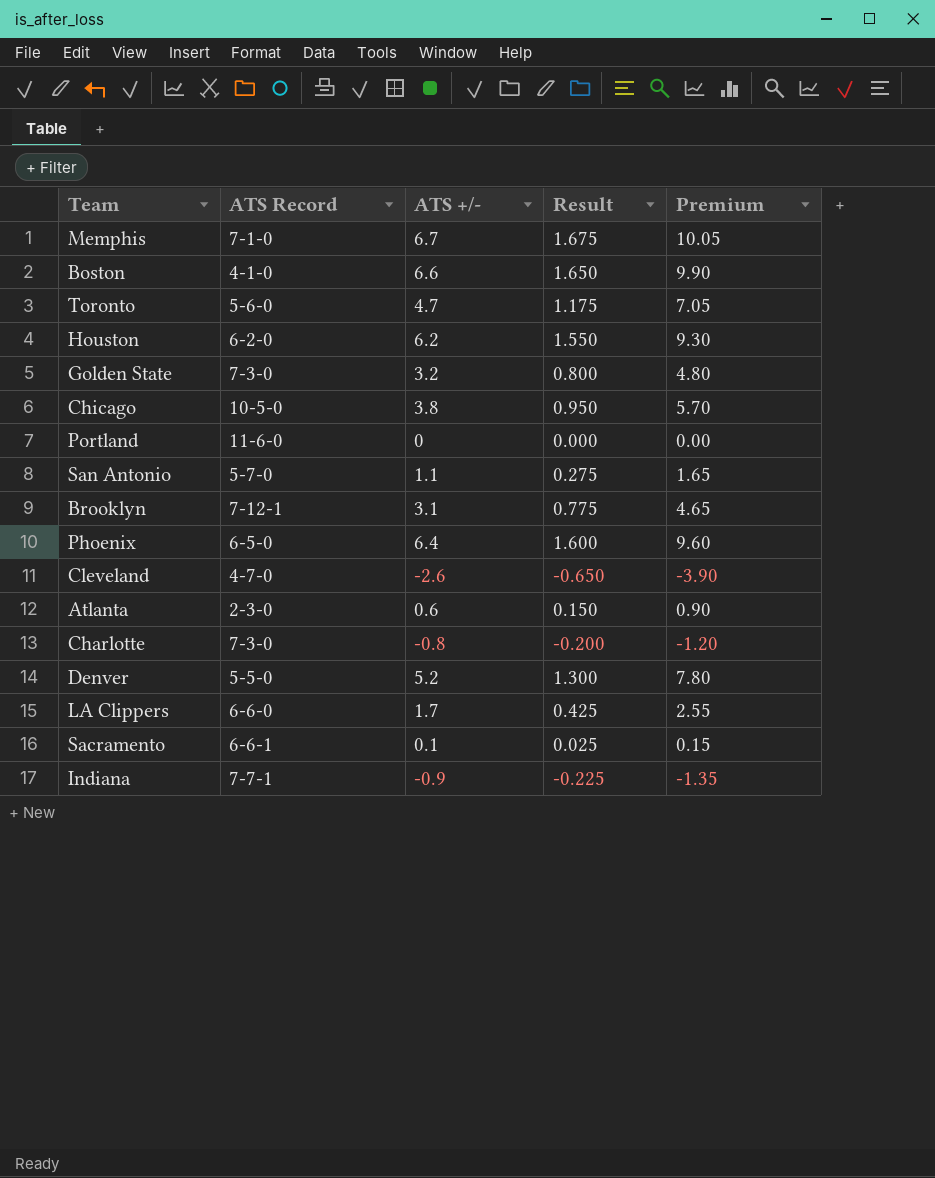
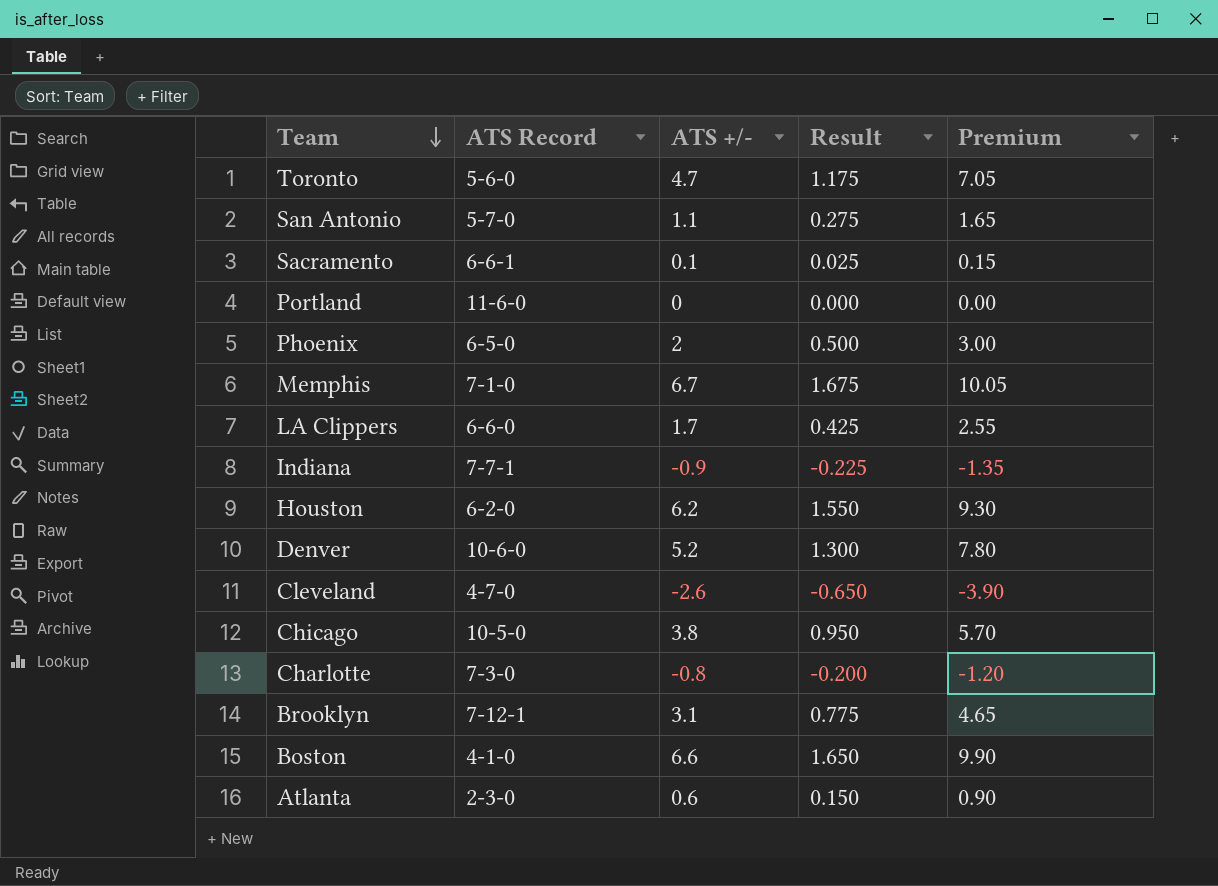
row order: none -> Team descending
row Golden State: 7-3-0 | 3.2 | 0.800 | 4.80 -> none
Phoenix | ATS +/-: 6.4 -> 2
Phoenix | Result: 1.600 -> 0.500
Phoenix | Premium: 9.60 -> 3.00
Denver | ATS Record: 5-5-0 -> 10-6-0

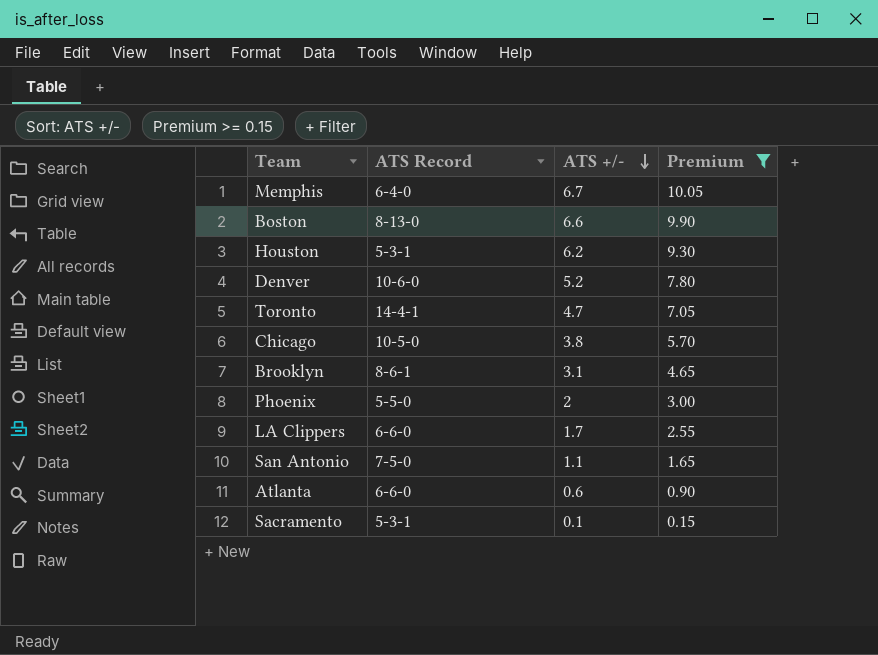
filter: none -> Premium >= 0.15
row order: Team descending -> ATS +/- descending
column Result | formula: [ATS +/-] * 0.25 -> none
Memphis | ATS Record: 7-1-0 -> 6-4-0
Boston | ATS Record: 4-1-0 -> 8-13-0
Houston | ATS Record: 6-2-0 -> 5-3-1
Toronto | ATS Record: 5-6-0 -> 14-4-1
Brooklyn | ATS Record: 7-12-1 -> 8-6-1
Phoenix | ATS Record: 6-5-0 -> 5-5-0
San Antonio | ATS Record: 5-7-0 -> 7-5-0
Atlanta | ATS Record: 2-3-0 -> 6-6-0
Sacramento | ATS Record: 6-6-1 -> 5-3-1

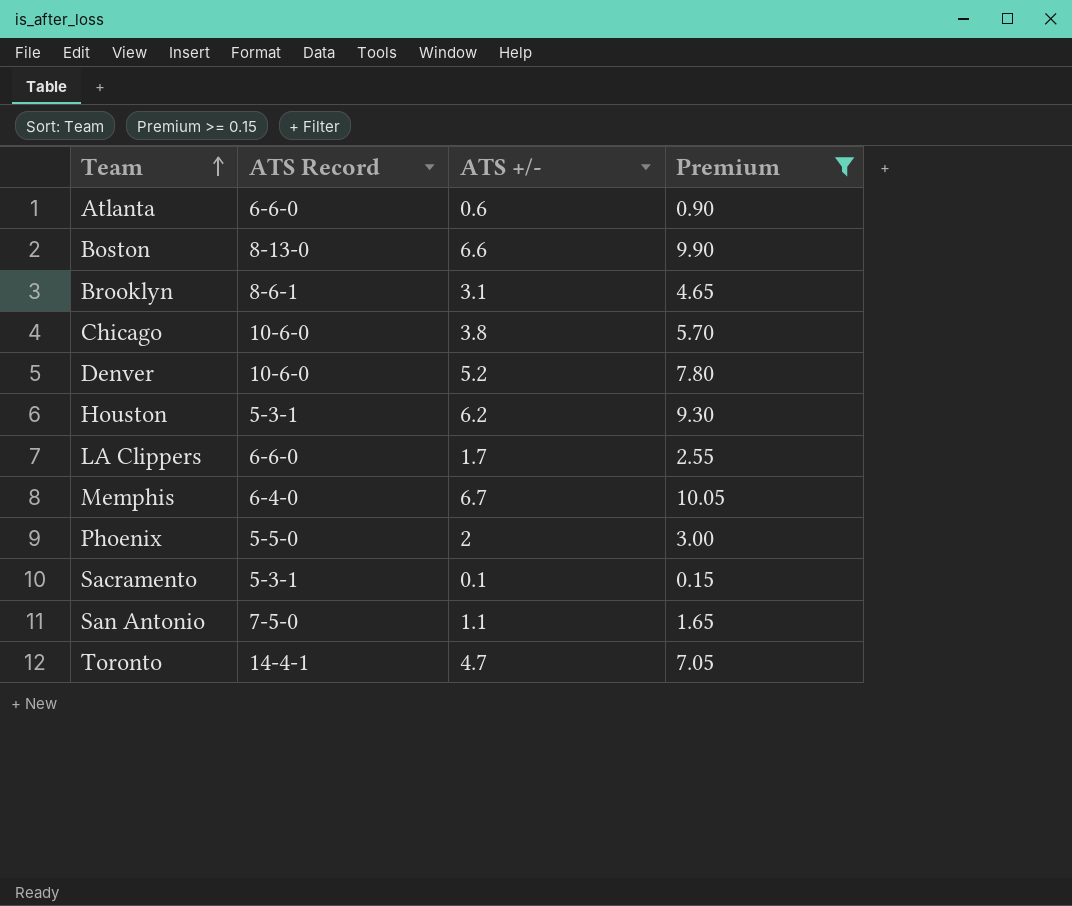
row order: ATS +/- descending -> Team ascending
Chicago | ATS Record: 10-5-0 -> 10-6-0

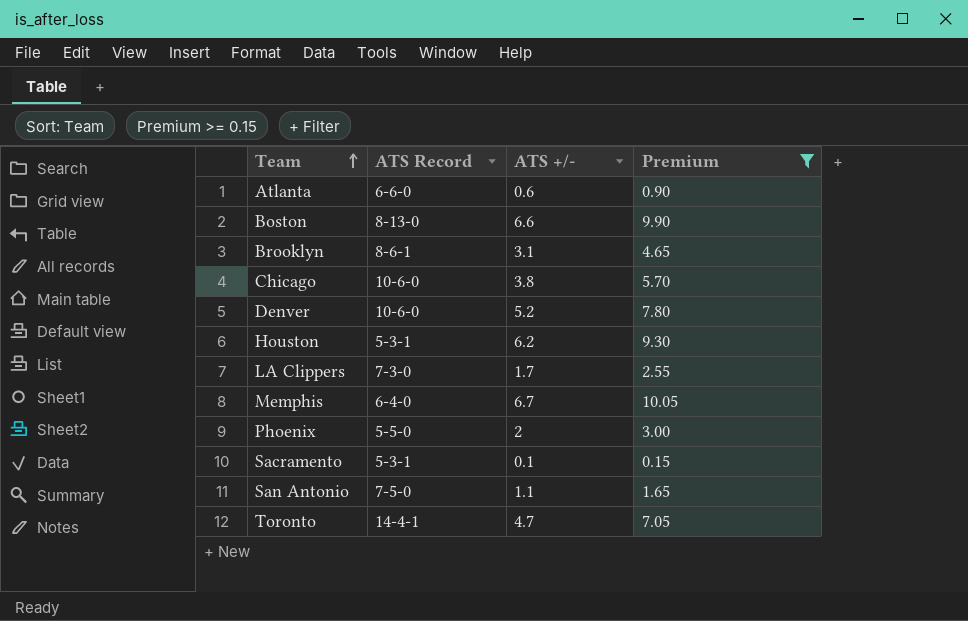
LA Clippers | ATS Record: 6-6-0 -> 7-3-0

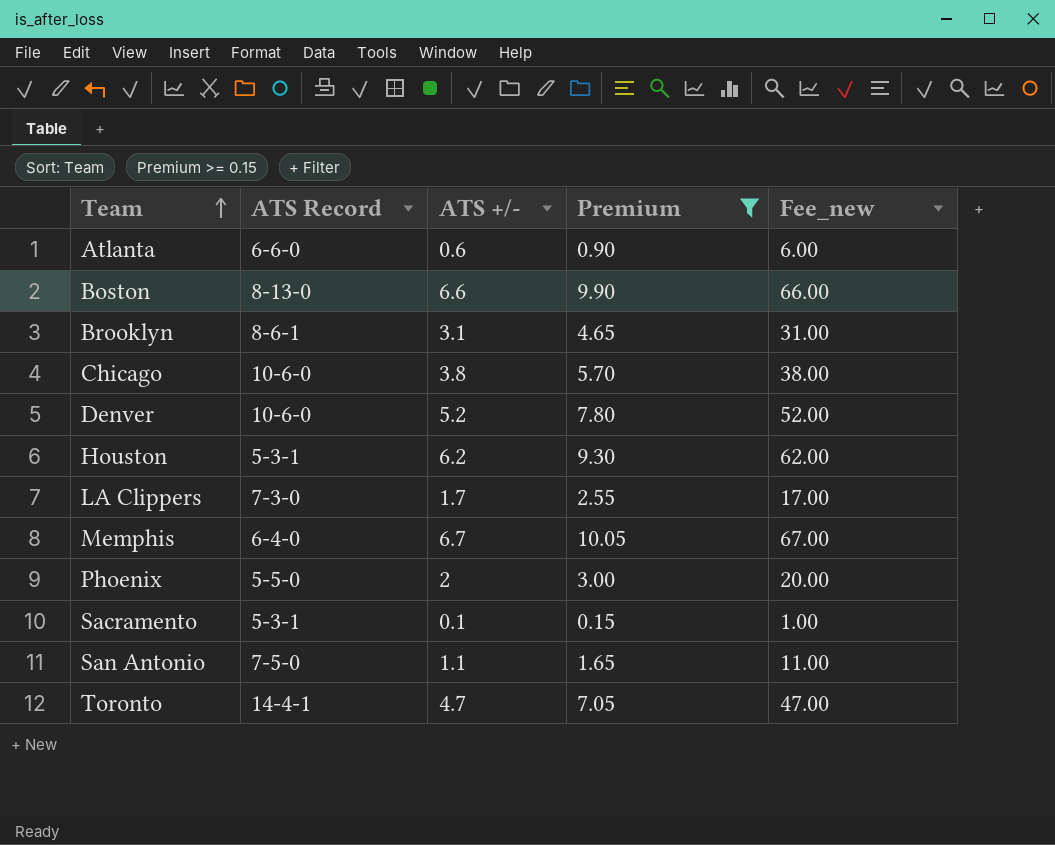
column Fee_new | formula: none -> [ATS +/-] * 10

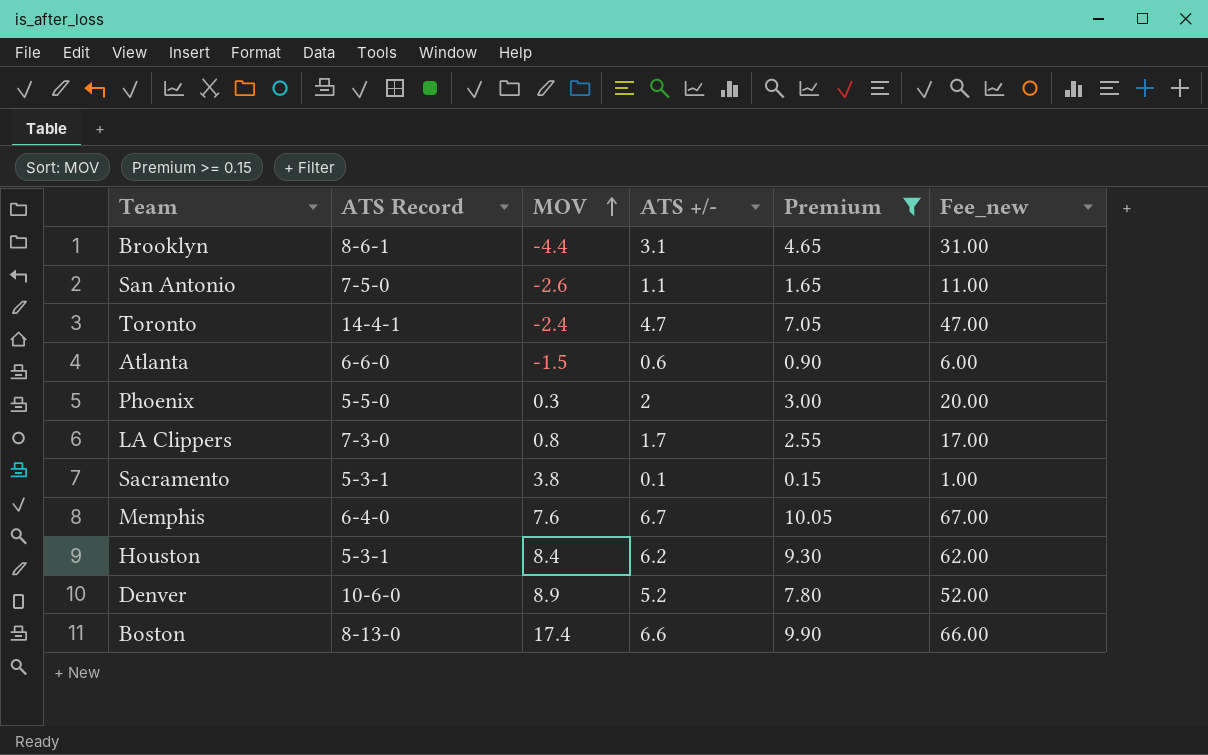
row order: Team ascending -> MOV ascending
column MOV | position: none -> 3
row Chicago: 10-6-0 | 3.8 | 5.70 | 38.00 -> none

